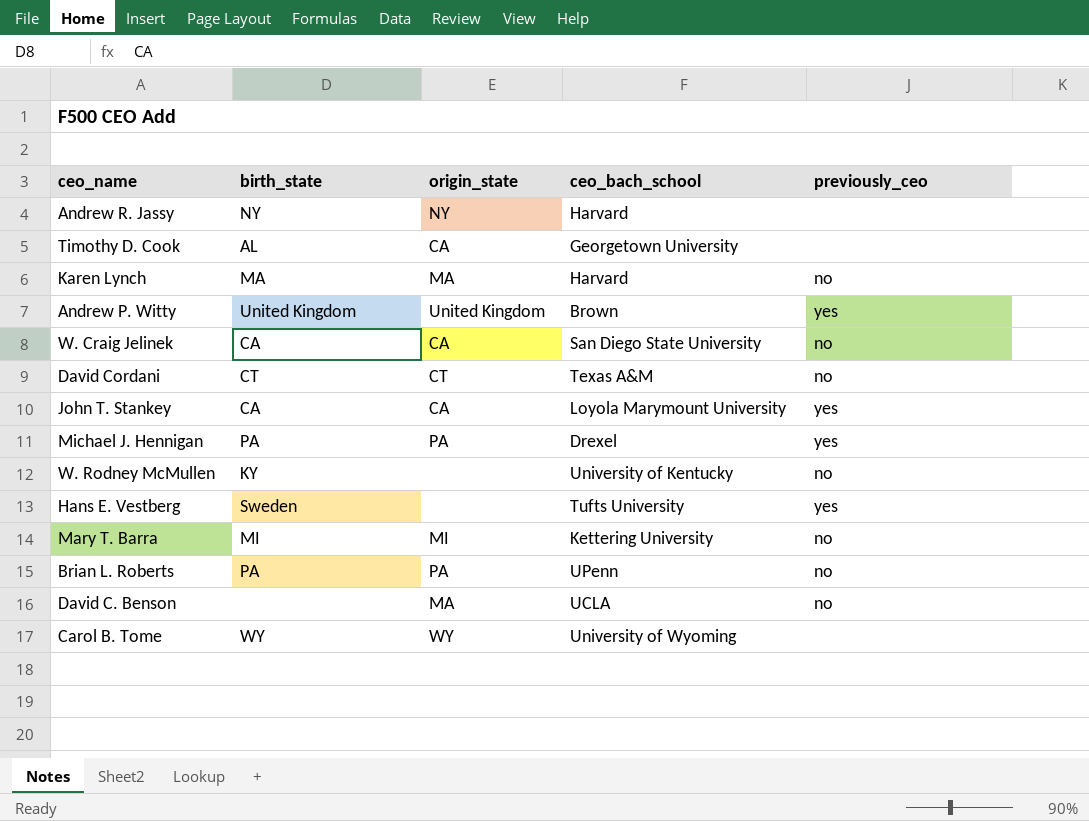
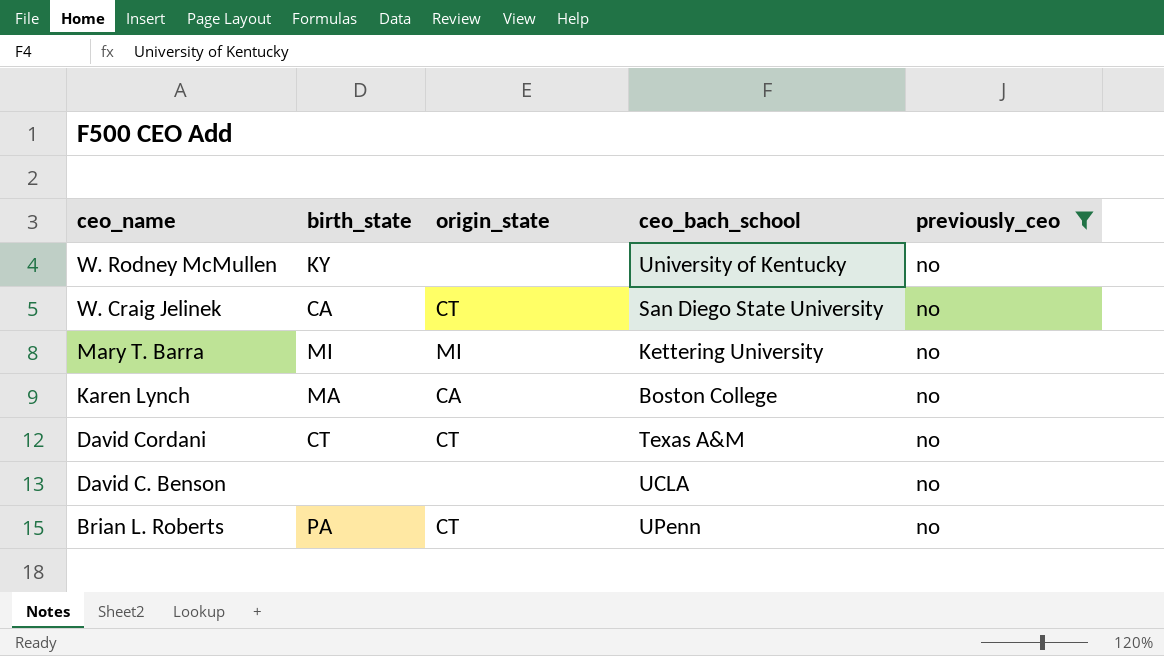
filter: none -> previously_ceo = no
row order: none -> ceo_name descending
W. Craig Jelinek | origin_state: CA -> CT
Karen Lynch | origin_state: MA -> CA
Karen Lynch | ceo_bach_school: Harvard -> Boston College
David C. Benson | origin_state: MA -> none
Brian L. Roberts | origin_state: PA -> CT

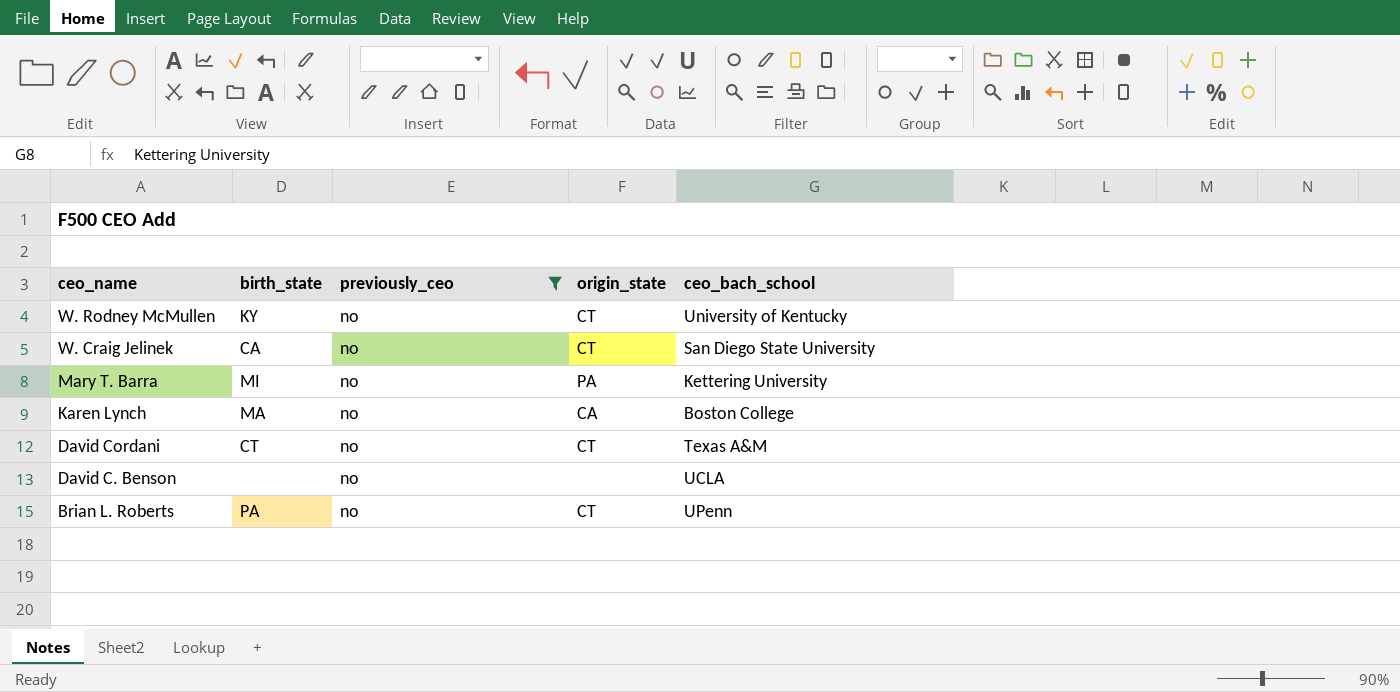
column previously_ceo | position: 5 -> 3
W. Rodney McMullen | origin_state: none -> CT
Mary T. Barra | origin_state: MI -> PA

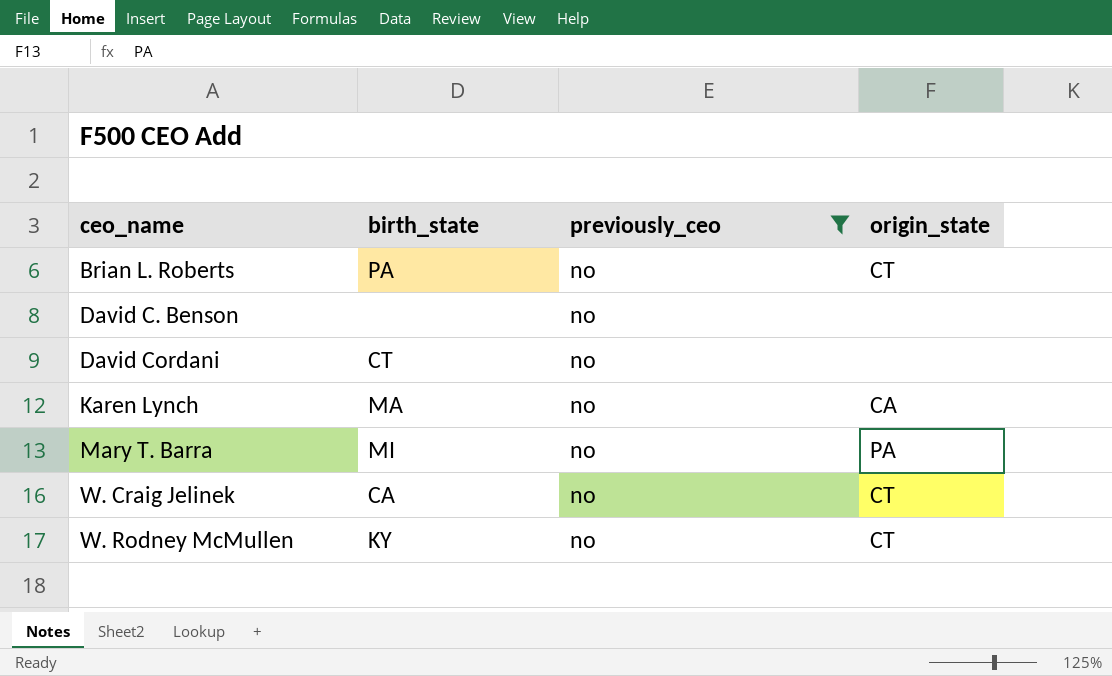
row order: ceo_name descending -> ceo_name ascending
column ceo_bach_school | position: 5 -> none
David Cordani | origin_state: CT -> none

